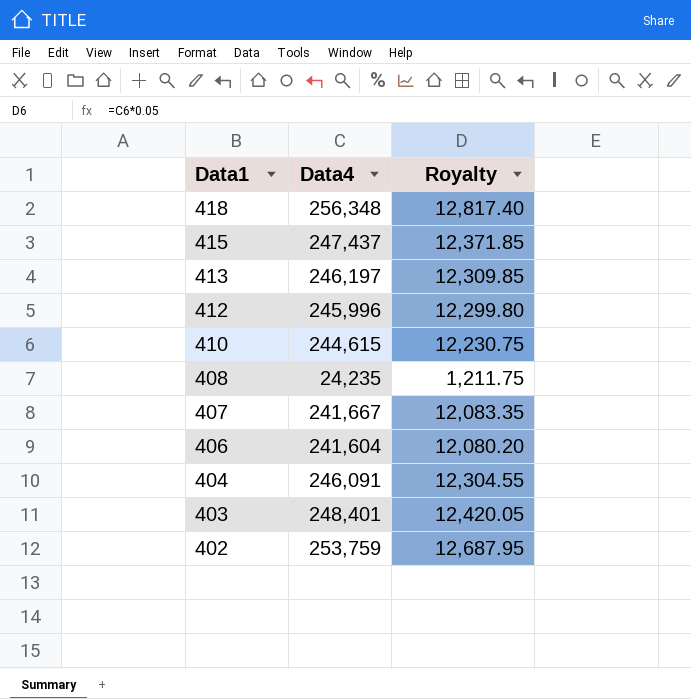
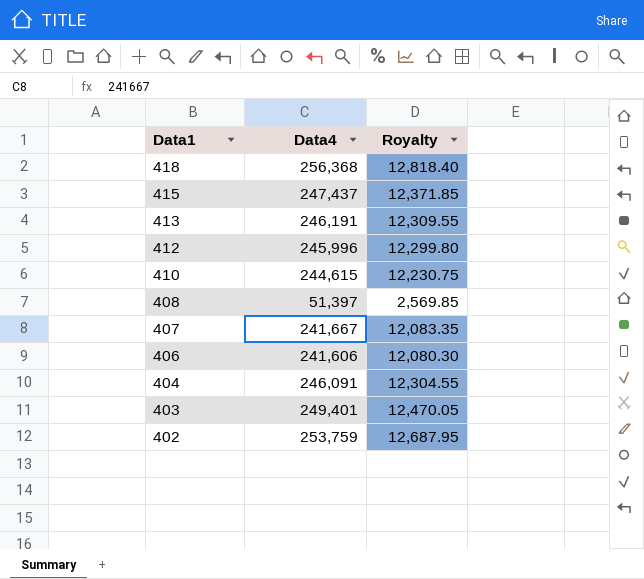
418 | Data4: 256,348 -> 256,368
418 | Royalty: 12,817.40 -> 12,818.40
413 | Data4: 246,197 -> 246,191
413 | Royalty: 12,309.85 -> 12,309.55
408 | Data4: 24,235 -> 51,397
408 | Royalty: 1,211.75 -> 2,569.85
406 | Data4: 241,604 -> 241,606
406 | Royalty: 12,080.20 -> 12,080.30
403 | Data4: 248,401 -> 249,401
403 | Royalty: 12,420.05 -> 12,470.05

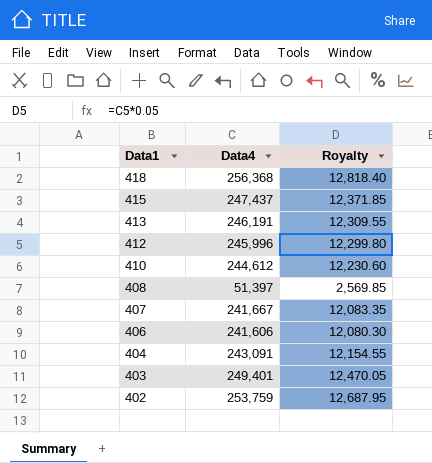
410 | Data4: 244,615 -> 244,612
410 | Royalty: 12,230.75 -> 12,230.60
404 | Data4: 246,091 -> 243,091
404 | Royalty: 12,304.55 -> 12,154.55

